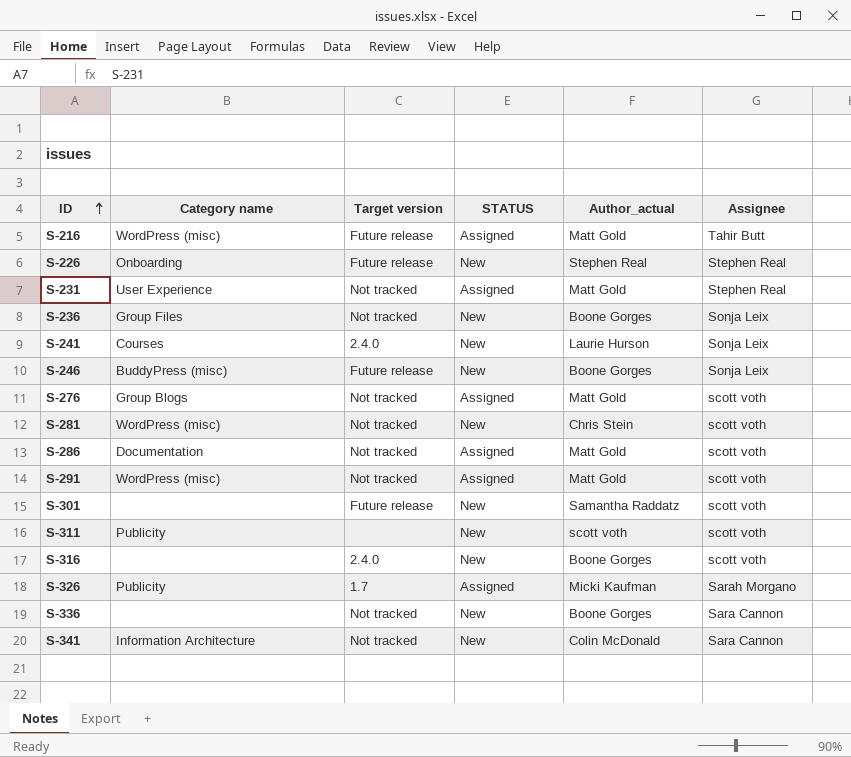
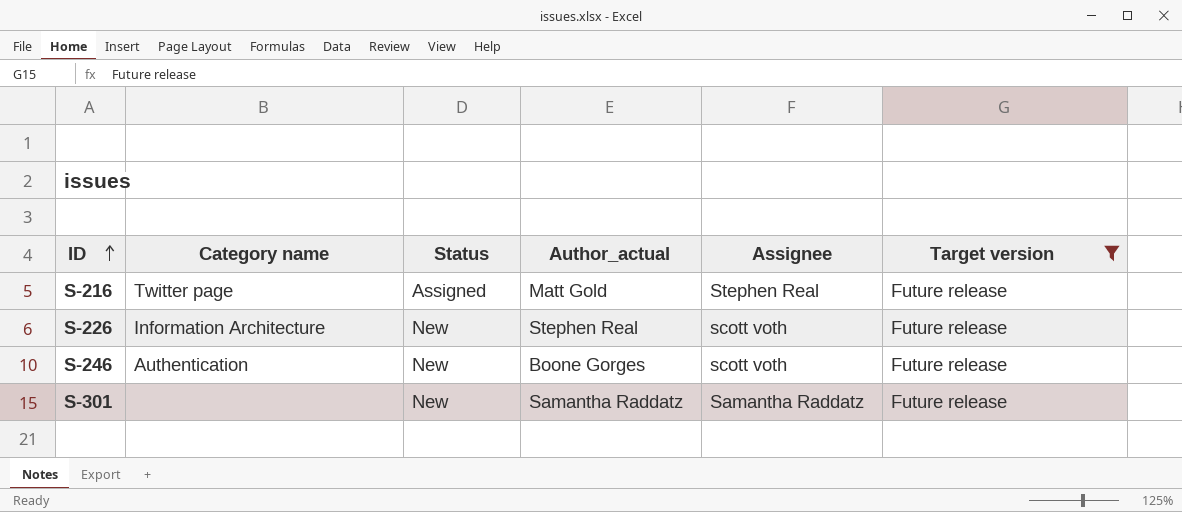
filter: none -> Target version = Future release
column name: STATUS -> Status
column Target version | position: 3 -> 6
S-216 | Category name: WordPress (misc) -> Twitter page
S-216 | Assignee: Tahir Butt -> Stephen Real
S-226 | Category name: Onboarding -> Information Architecture
S-226 | Assignee: Stephen Real -> scott voth
S-246 | Category name: BuddyPress (misc) -> Authentication
S-246 | Assignee: Sonja Leix -> scott voth
S-301 | Assignee: scott voth -> Samantha Raddatz

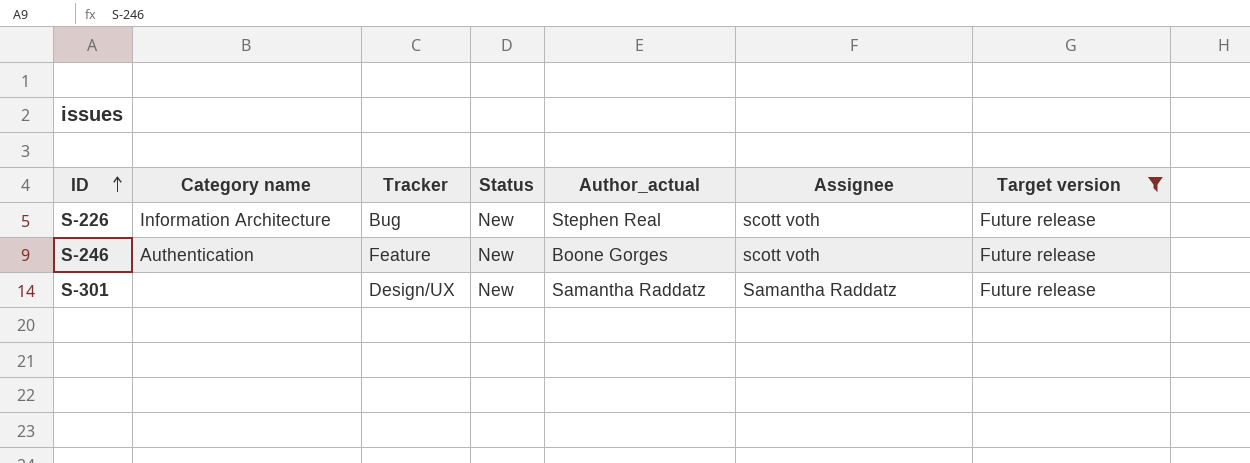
column Tracker | position: none -> 3
row S-216: Twitter page | Assigned | Matt Gold | Stephen Real | Future release -> none

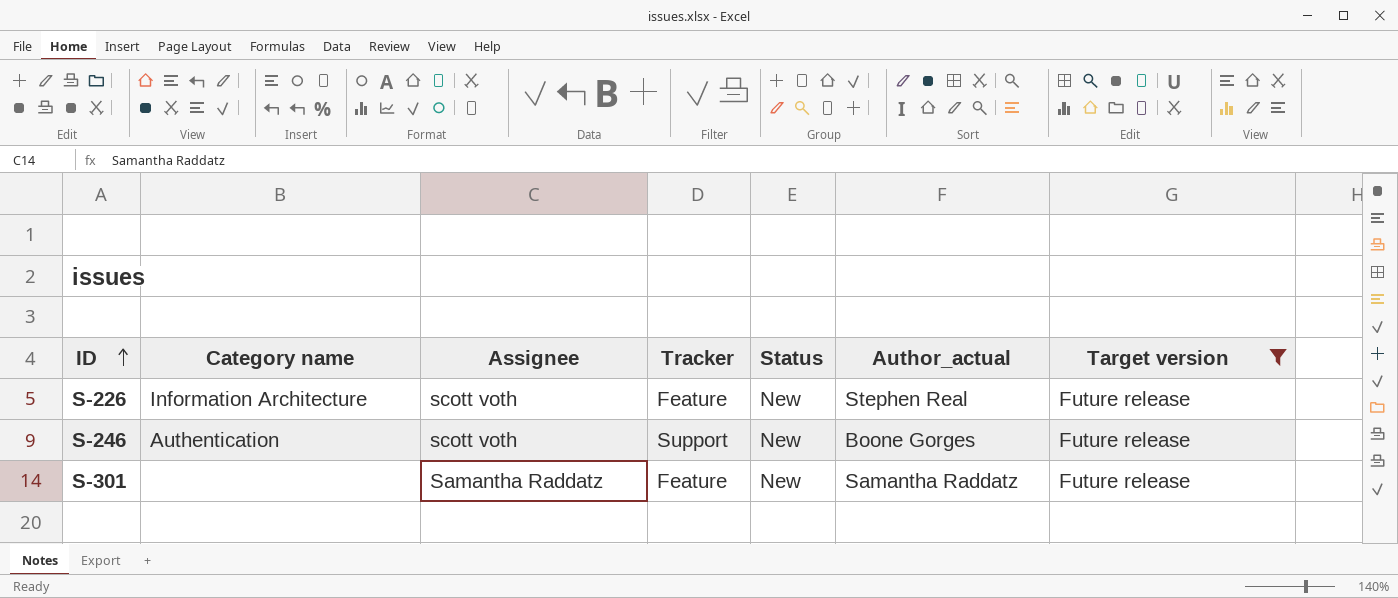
column Assignee | position: 6 -> 3
S-226 | Tracker: Bug -> Feature
S-246 | Tracker: Feature -> Support
S-301 | Tracker: Design/UX -> Feature

